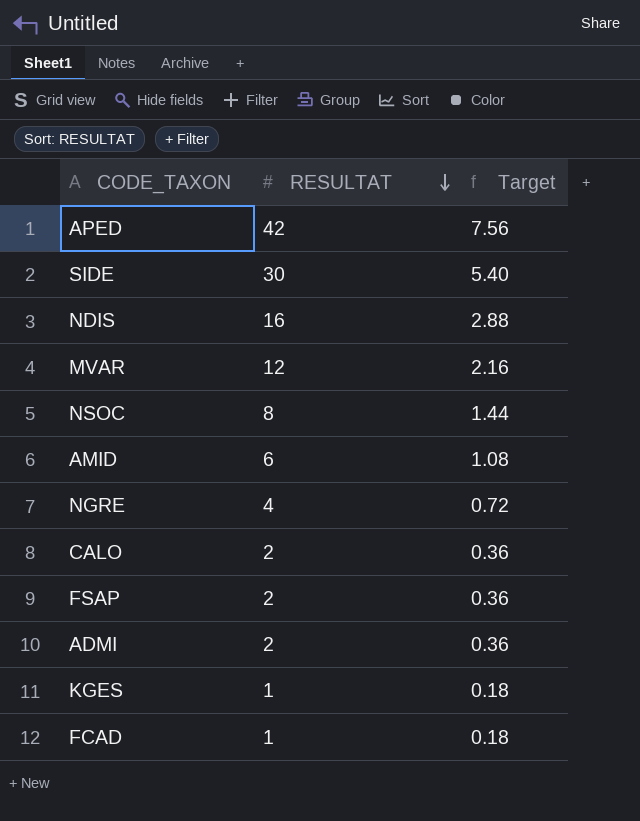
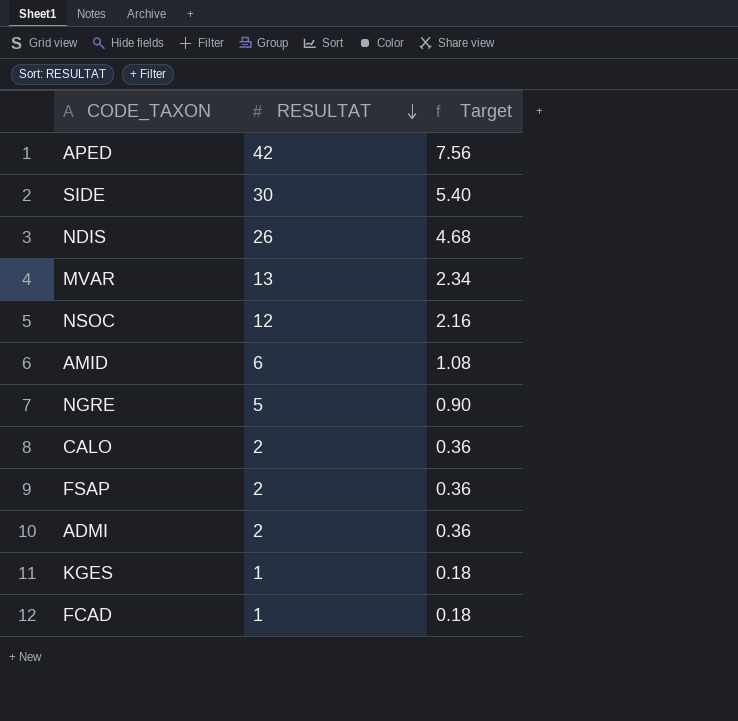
NDIS | RESULTAT: 16 -> 26
NDIS | Target: 2.88 -> 4.68
MVAR | RESULTAT: 12 -> 13
MVAR | Target: 2.16 -> 2.34
NSOC | RESULTAT: 8 -> 12
NSOC | Target: 1.44 -> 2.16
NGRE | RESULTAT: 4 -> 5
NGRE | Target: 0.72 -> 0.90

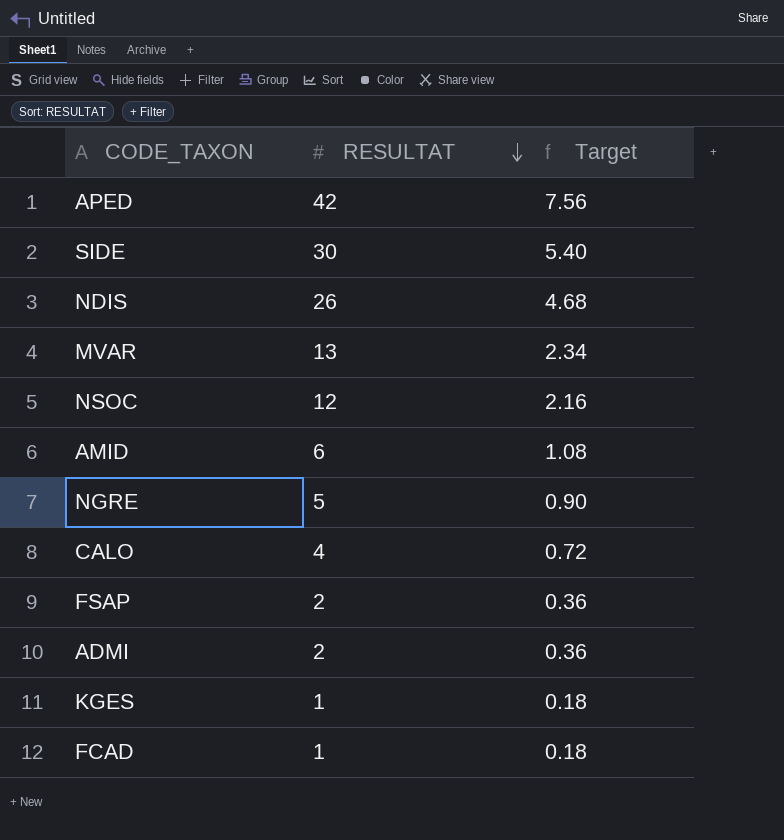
CALO | RESULTAT: 2 -> 4
CALO | Target: 0.36 -> 0.72

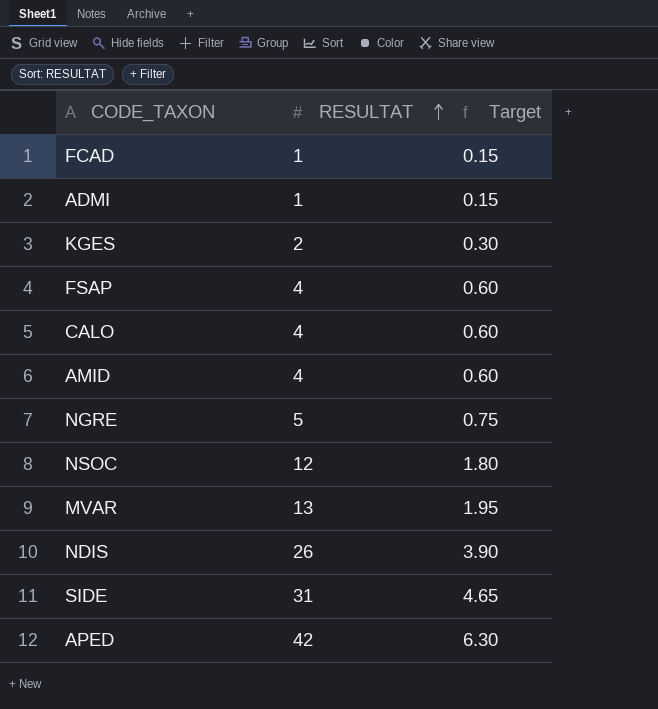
row order: RESULTAT descending -> RESULTAT ascending
column Target | formula: [RESULTAT] * 0.18 -> [RESULTAT] * 0.15
ADMI | RESULTAT: 2 -> 1
KGES | RESULTAT: 1 -> 2
FSAP | RESULTAT: 2 -> 4
AMID | RESULTAT: 6 -> 4
SIDE | RESULTAT: 30 -> 31

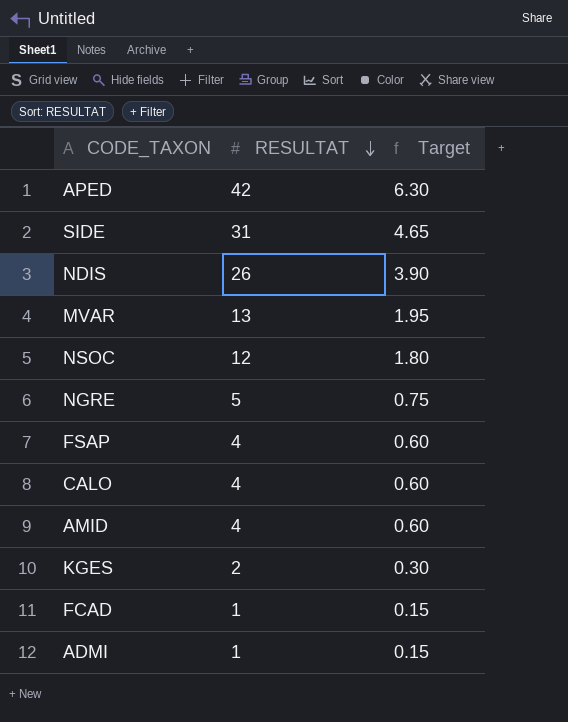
row order: RESULTAT ascending -> RESULTAT descending

